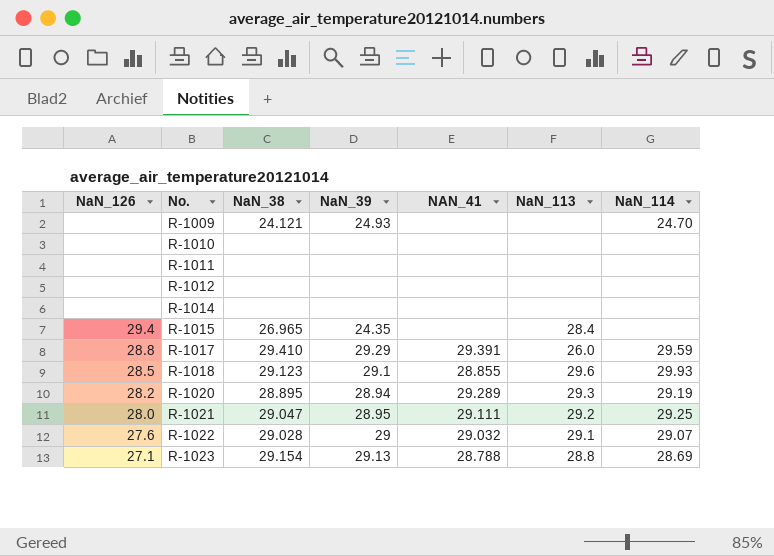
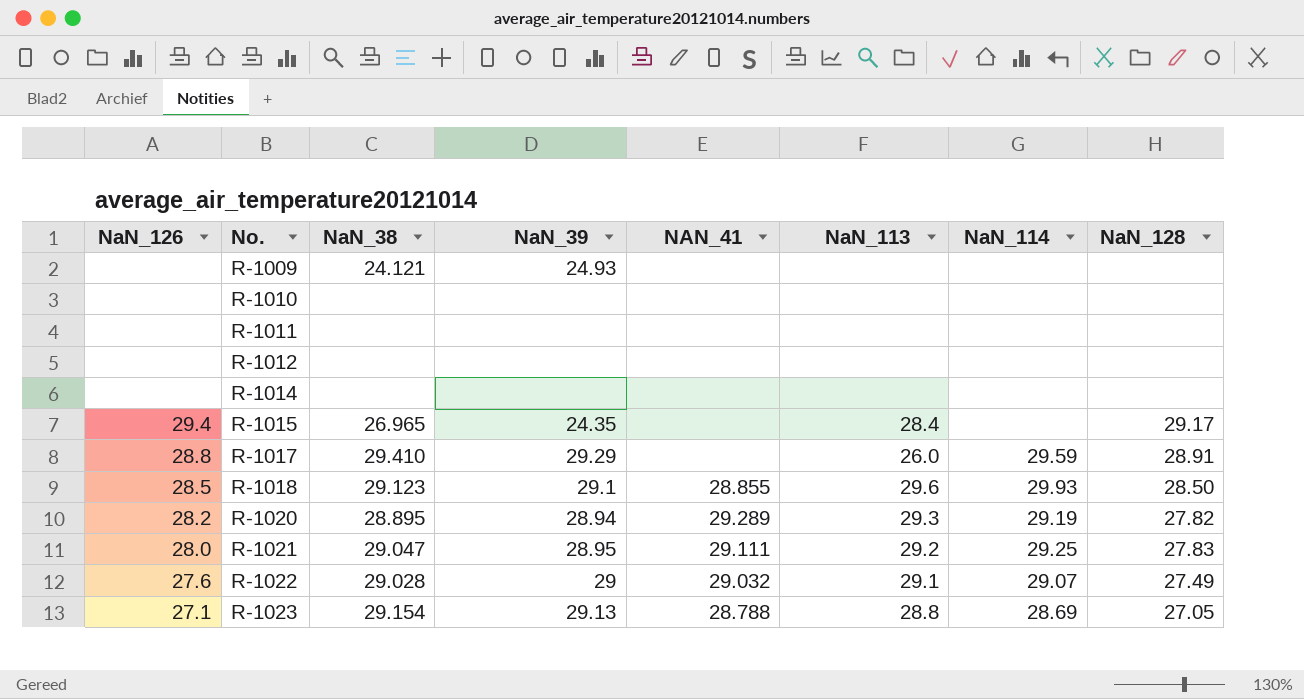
column NaN_128 | position: none -> 8
R-1009 | NaN_114: 24.70 -> none
R-1017 | NAN_41: 29.391 -> none

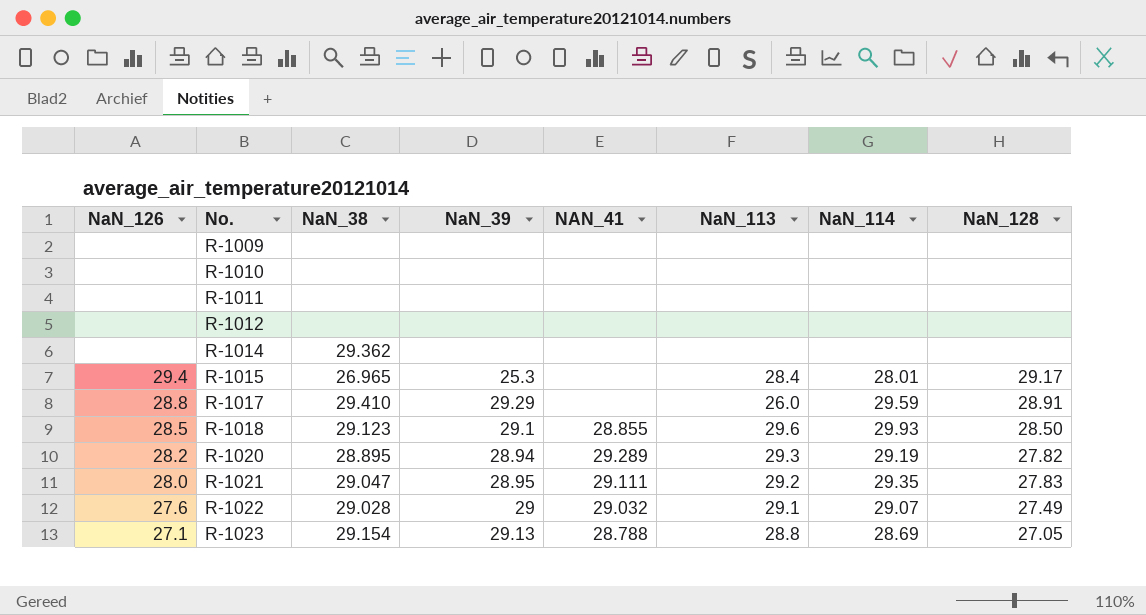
R-1009 | NaN_38: 24.121 -> none
R-1009 | NaN_39: 24.93 -> none
R-1014 | NaN_38: none -> 29.362
R-1015 | NaN_39: 24.35 -> 25.3
R-1015 | NaN_114: none -> 28.01
R-1021 | NaN_114: 29.25 -> 29.35

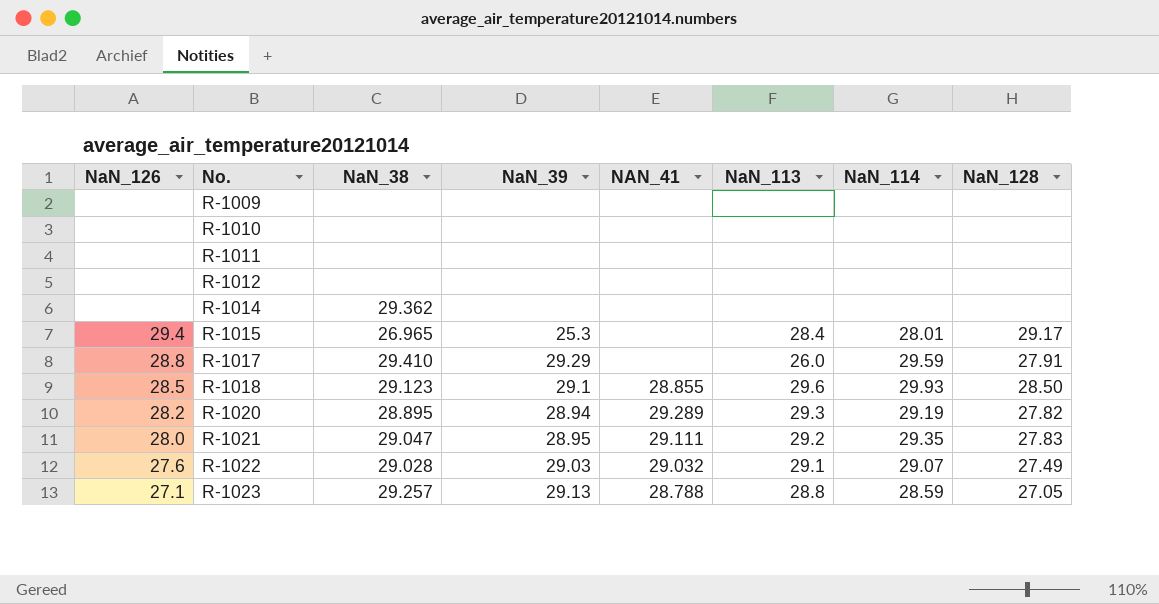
R-1017 | NaN_128: 28.91 -> 27.91
R-1022 | NaN_39: 29 -> 29.03
R-1023 | NaN_38: 29.154 -> 29.257
R-1023 | NaN_114: 28.69 -> 28.59

